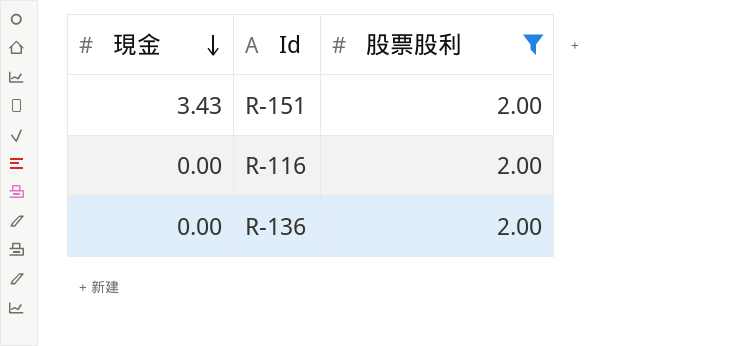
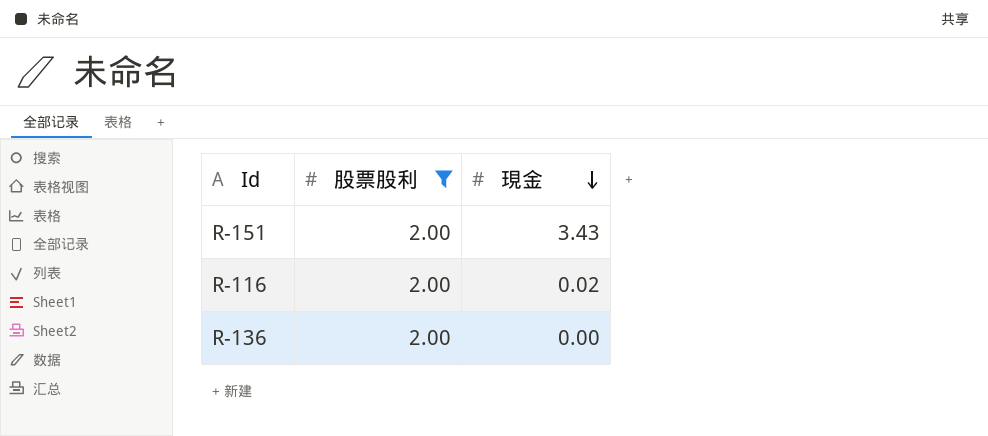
column 現金 | position: 1 -> 3
R-116 | 現金: 0.00 -> 0.02

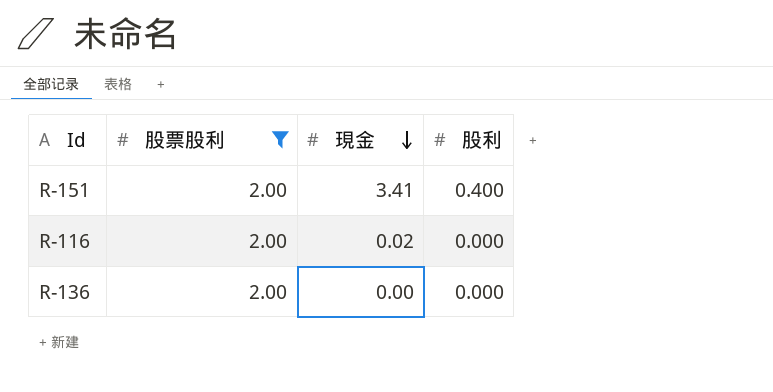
column 股利 | position: none -> 4
R-151 | 現金: 3.43 -> 3.41

